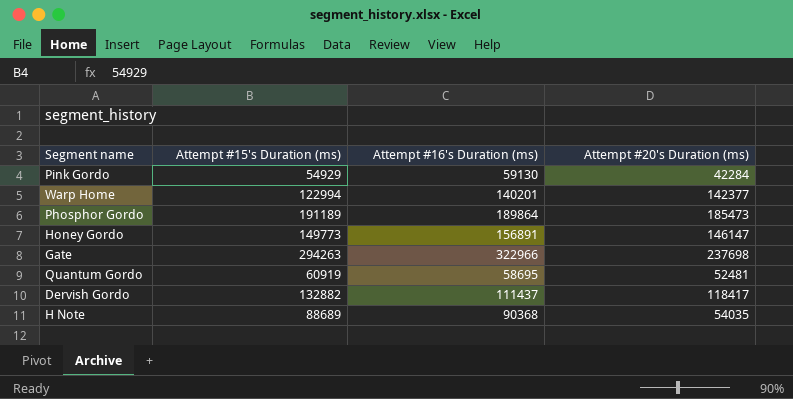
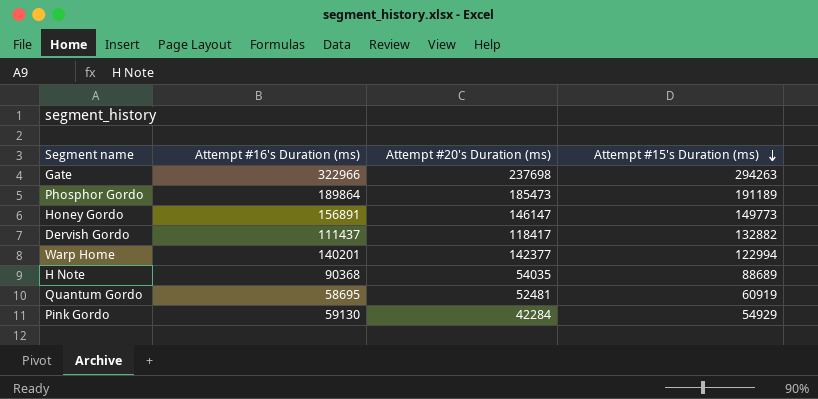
row order: none -> Attempt #15's Duration (ms) descending
column Attempt #15's Duration (ms) | position: 2 -> 4

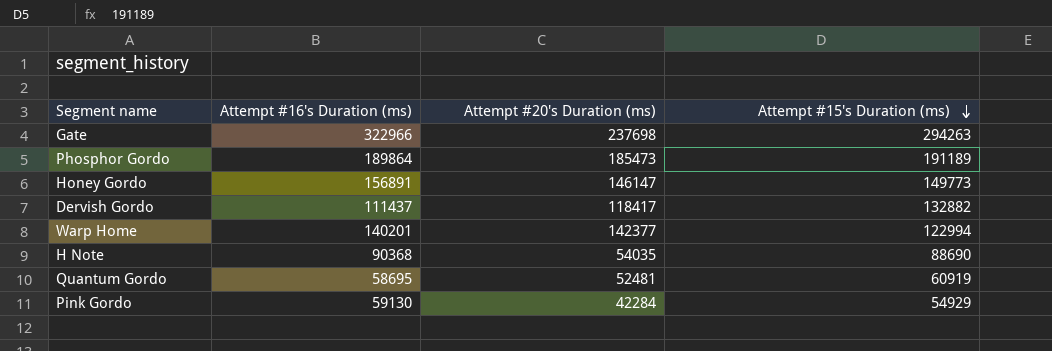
H Note | Attempt #15's Duration (ms): 88689 -> 88690

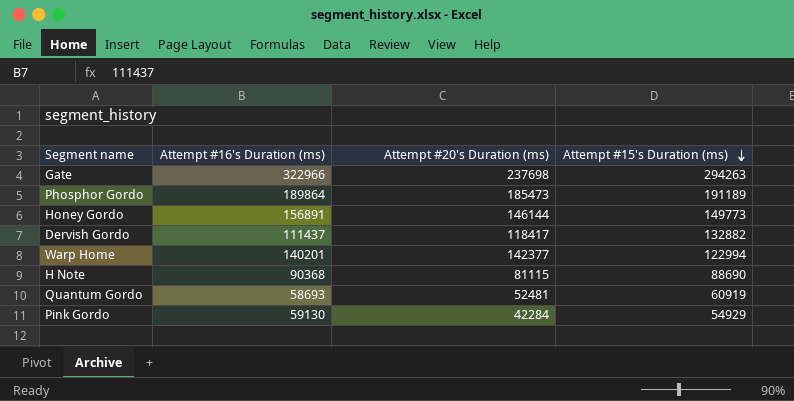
Honey Gordo | Attempt #20's Duration (ms): 146147 -> 146144
H Note | Attempt #20's Duration (ms): 54035 -> 81115
Quantum Gordo | Attempt #16's Duration (ms): 58695 -> 58693

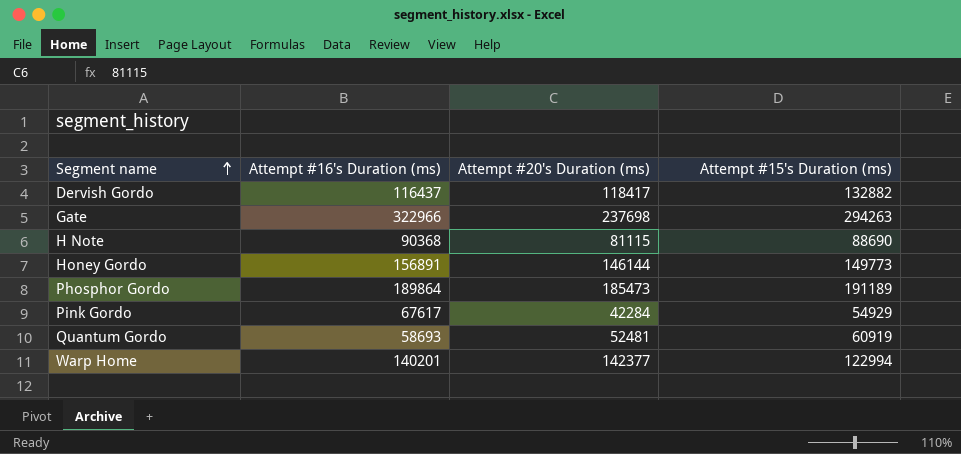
row order: Attempt #15's Duration (ms) descending -> Segment name ascending
Dervish Gordo | Attempt #16's Duration (ms): 111437 -> 116437
Pink Gordo | Attempt #16's Duration (ms): 59130 -> 67617

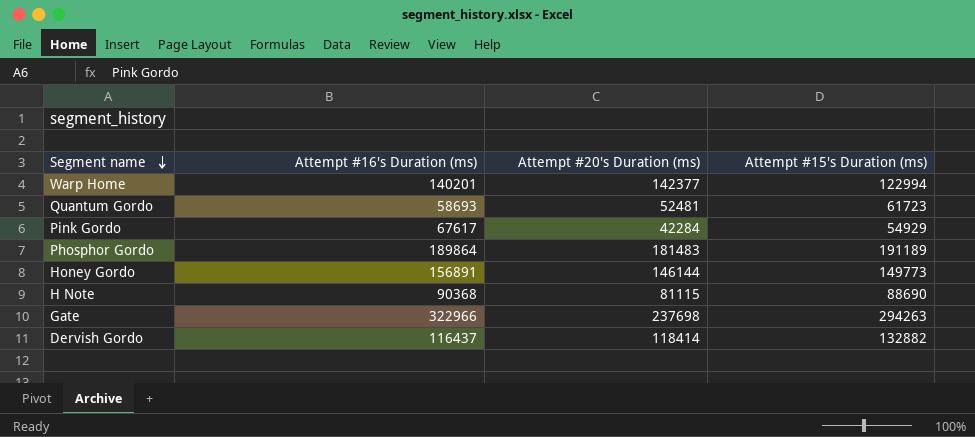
row order: Segment name ascending -> Segment name descending
Quantum Gordo | Attempt #15's Duration (ms): 60919 -> 61723
Phosphor Gordo | Attempt #20's Duration (ms): 185473 -> 181483
Dervish Gordo | Attempt #20's Duration (ms): 118417 -> 118414

